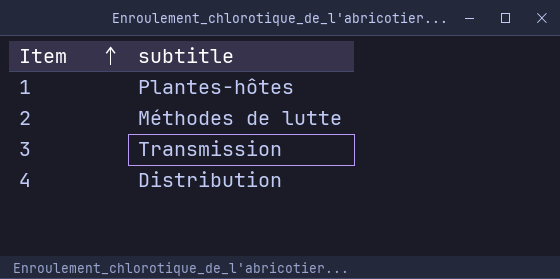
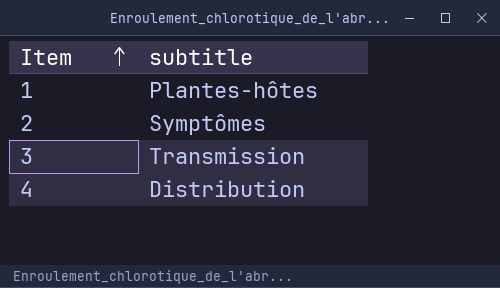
2 | subtitle: Méthodes de lutte -> Symptômes

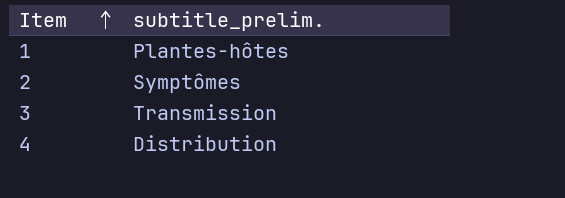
column name: subtitle -> subtitle_prelim.

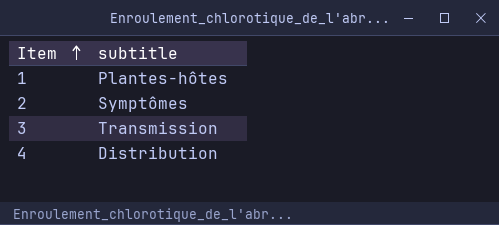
column name: subtitle_prelim. -> subtitle

